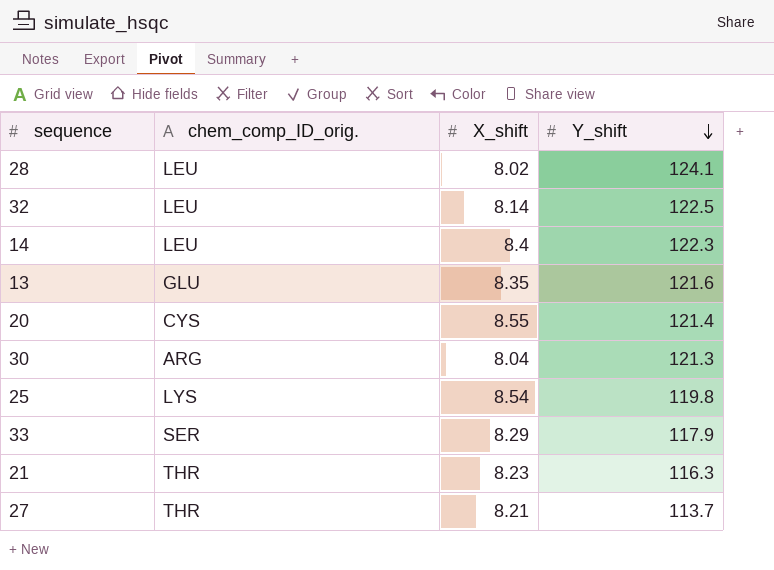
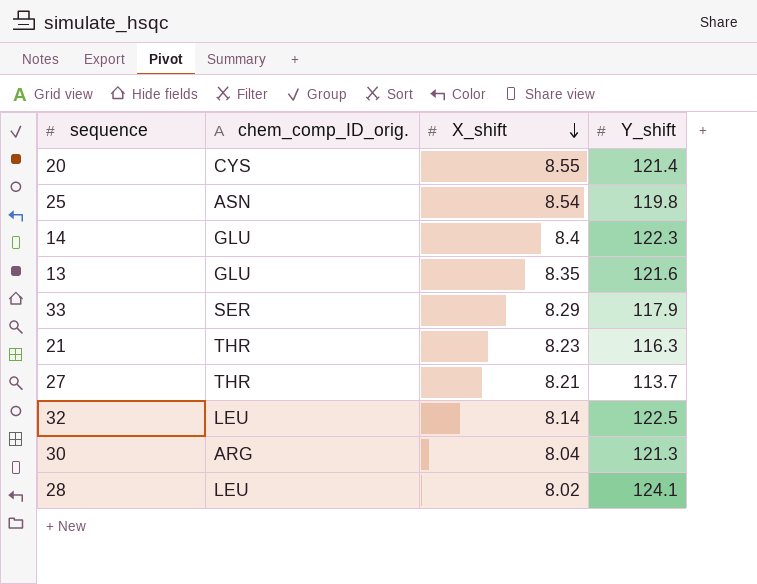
row order: Y_shift descending -> X_shift descending
25 | chem_comp_ID_orig.: LYS -> ASN
14 | chem_comp_ID_orig.: LEU -> GLU

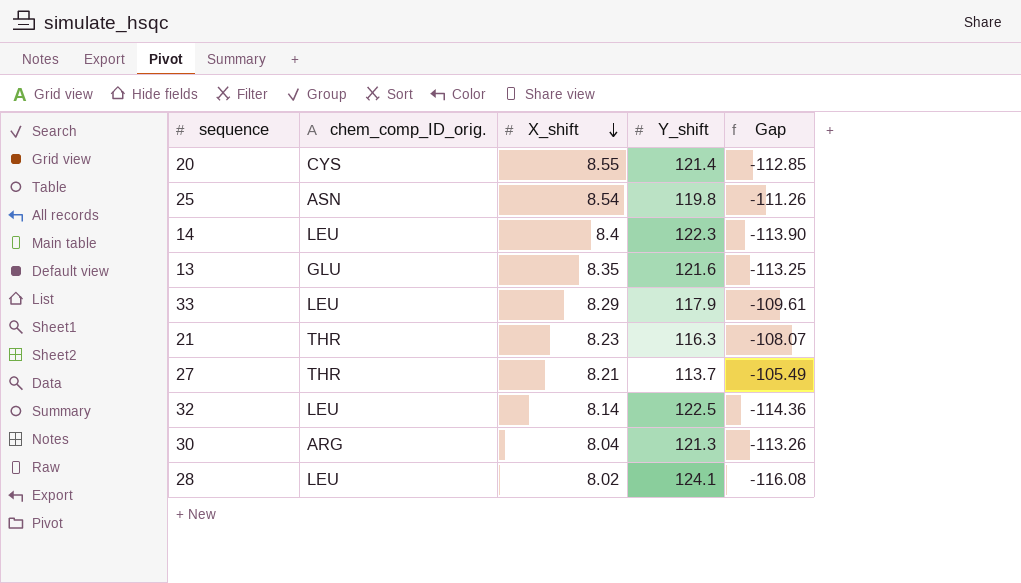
column Gap | formula: none -> [X_shift] - [Y_shift]
14 | chem_comp_ID_orig.: GLU -> LEU
33 | chem_comp_ID_orig.: SER -> LEU

